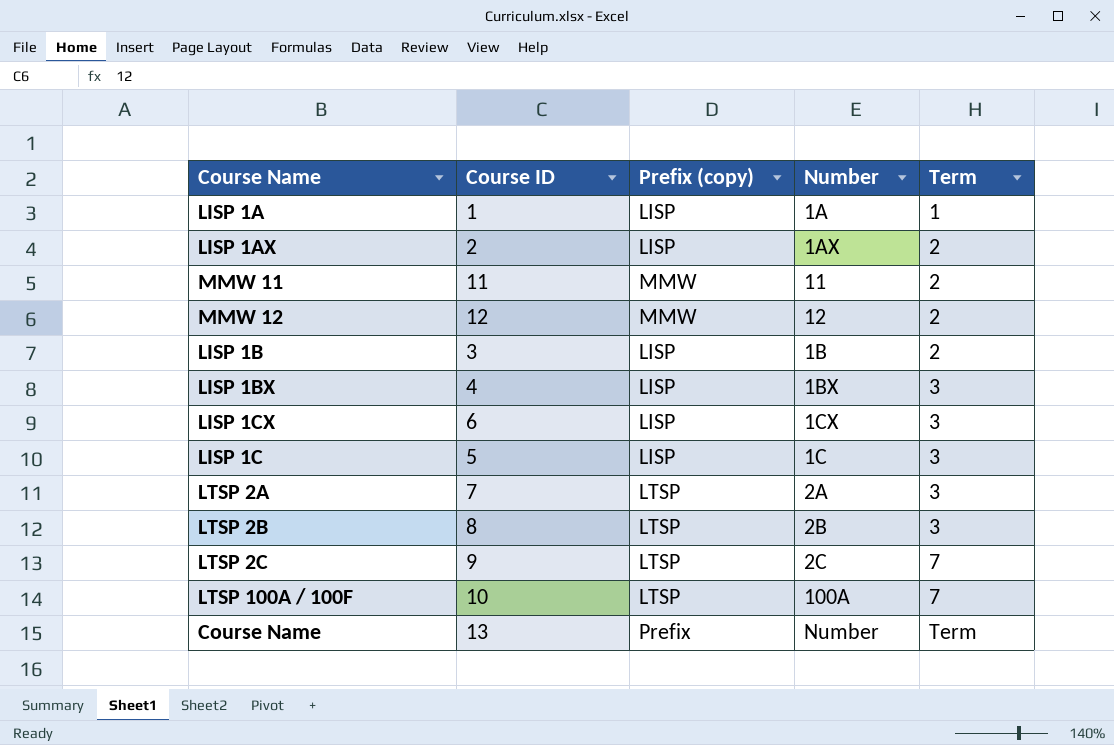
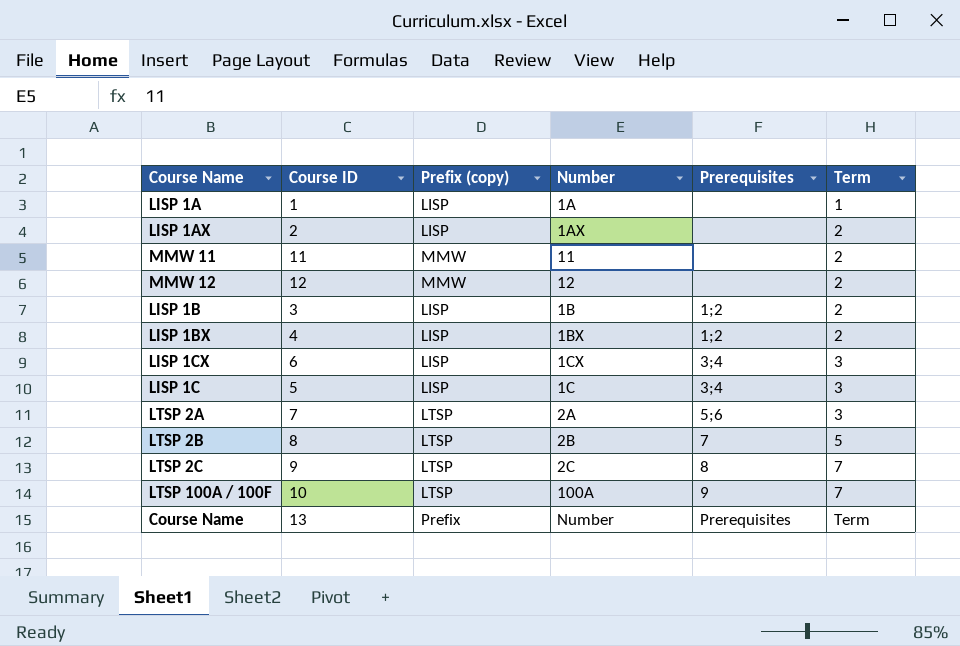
column Prerequisites | position: none -> 5
LISP 1BX | Term: 3 -> 2
LTSP 2B | Term: 3 -> 5

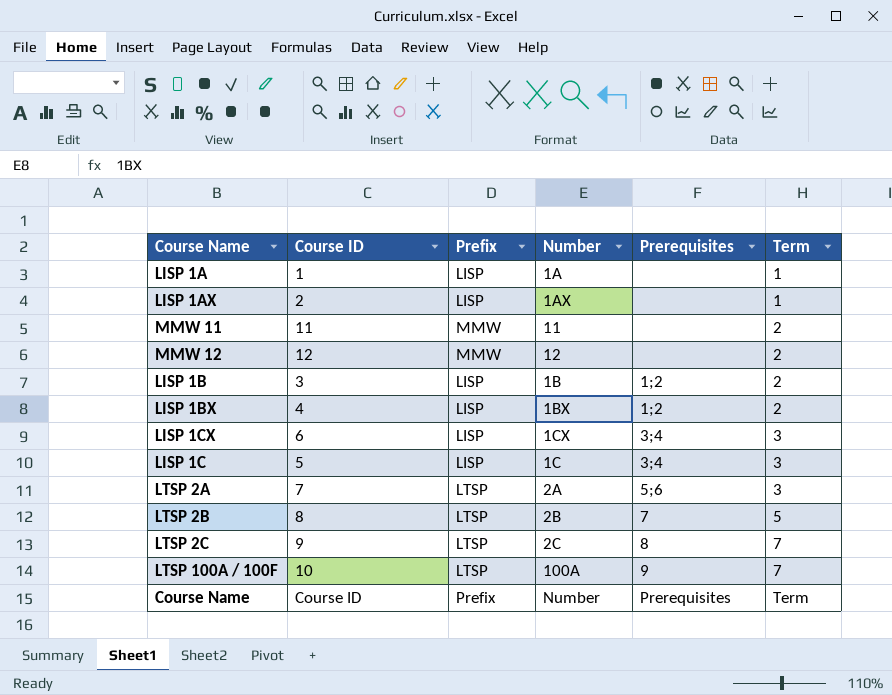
column name: Prefix (copy) -> Prefix
LISP 1AX | Term: 2 -> 1
Course Name | Course ID: 13 -> Course ID

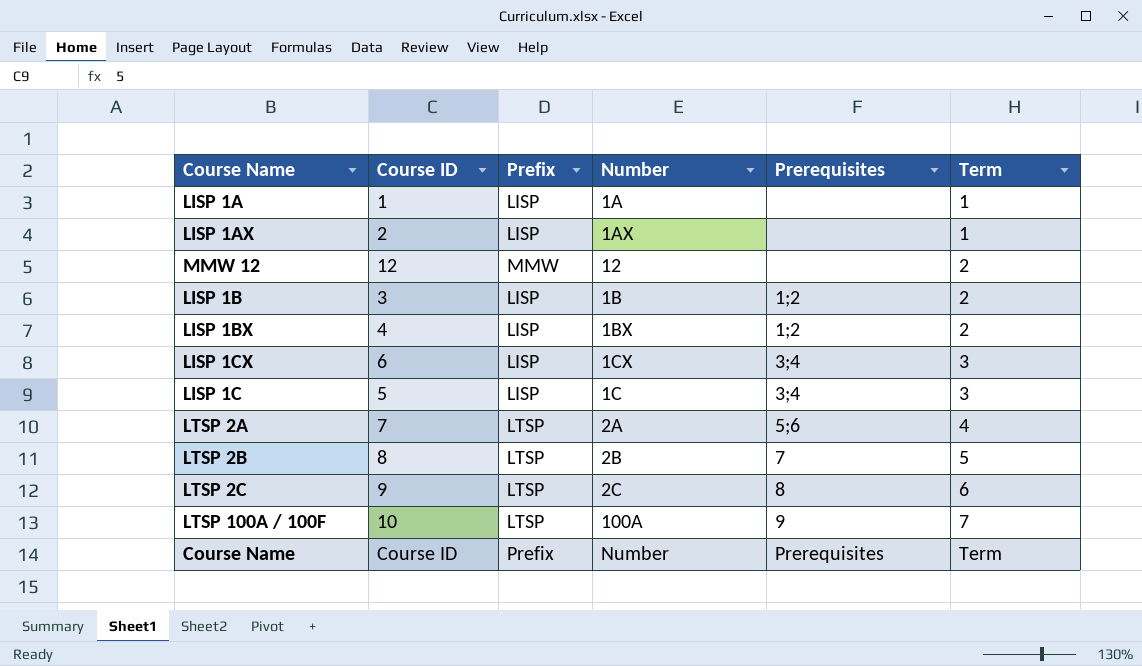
row MMW 11: 11 | MMW | 11 | none | 2 -> none
LTSP 2A | Term: 3 -> 4
LTSP 2C | Term: 7 -> 6

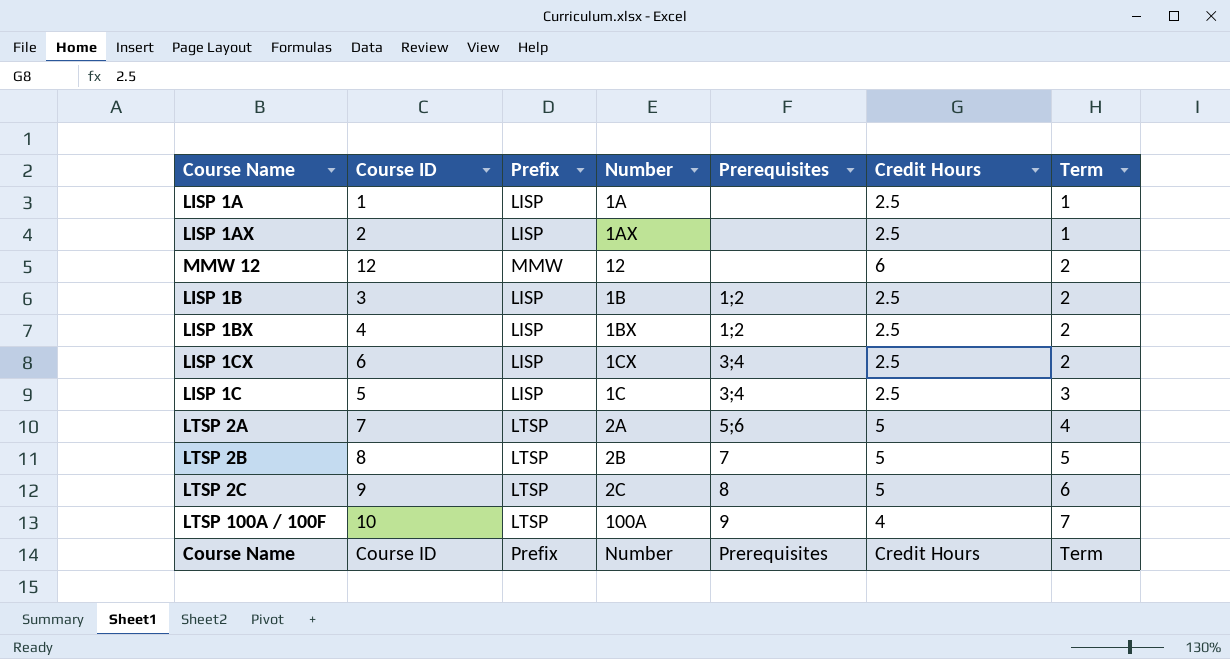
column Credit Hours | position: none -> 6
LISP 1CX | Term: 3 -> 2

